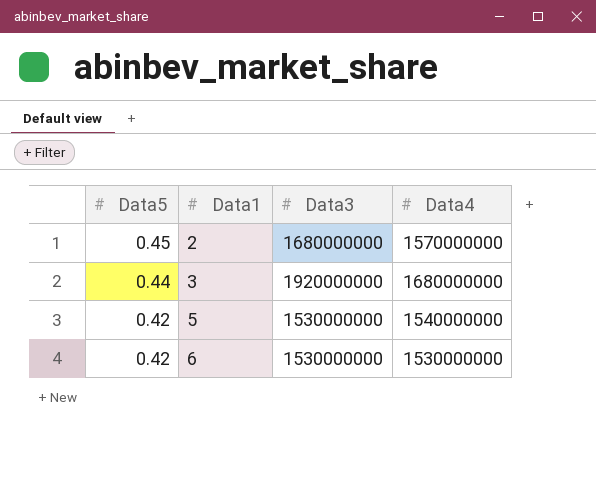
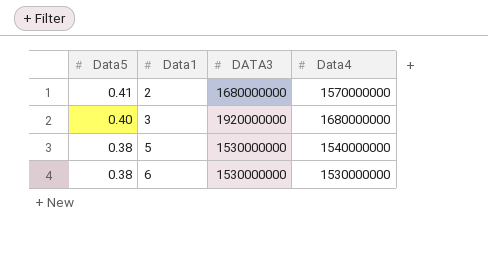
column name: Data3 -> DATA3
2 | Data5: 0.45 -> 0.41
3 | Data5: 0.44 -> 0.40
5 | Data5: 0.42 -> 0.38
6 | Data5: 0.42 -> 0.38

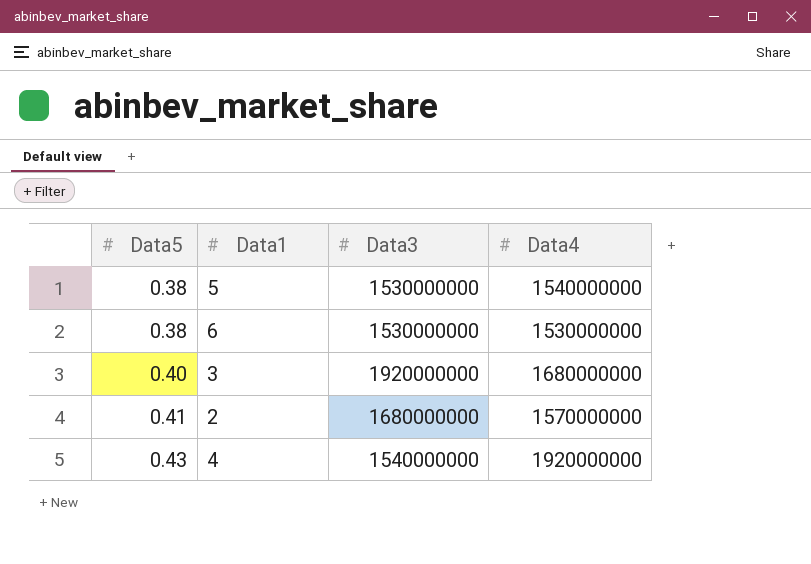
row order: Data5 descending -> Data5 ascending
column name: DATA3 -> Data3
row 4: none -> 0.43 | 1540000000 | 1920000000

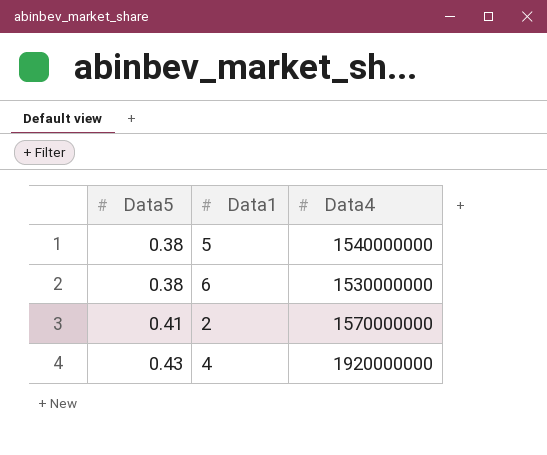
column Data3 | position: 3 -> none
row 3: 0.40 | 1920000000 | 1680000000 -> none

